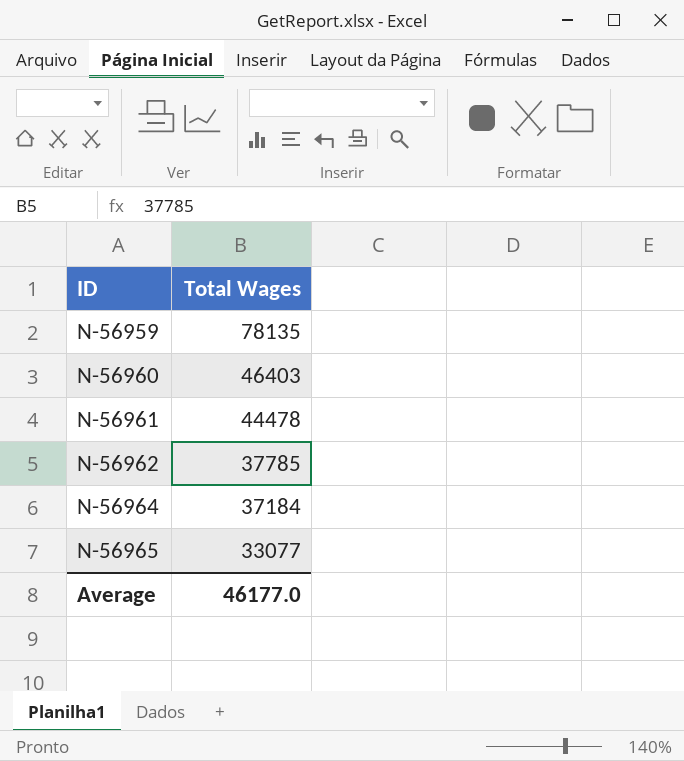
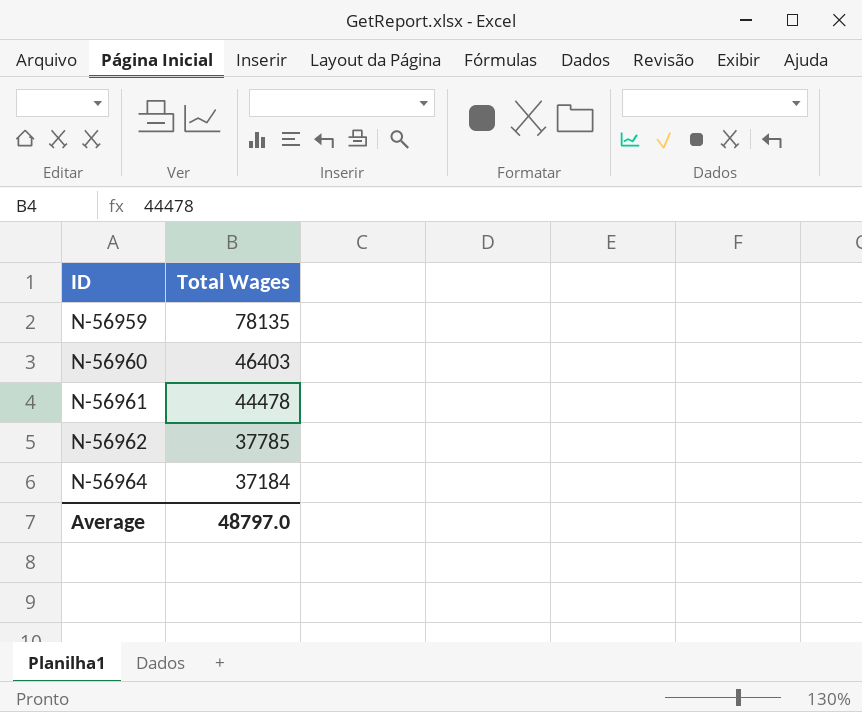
row N-56965: 33077 -> none
Average | Total Wages: 46177.0 -> 48797.0

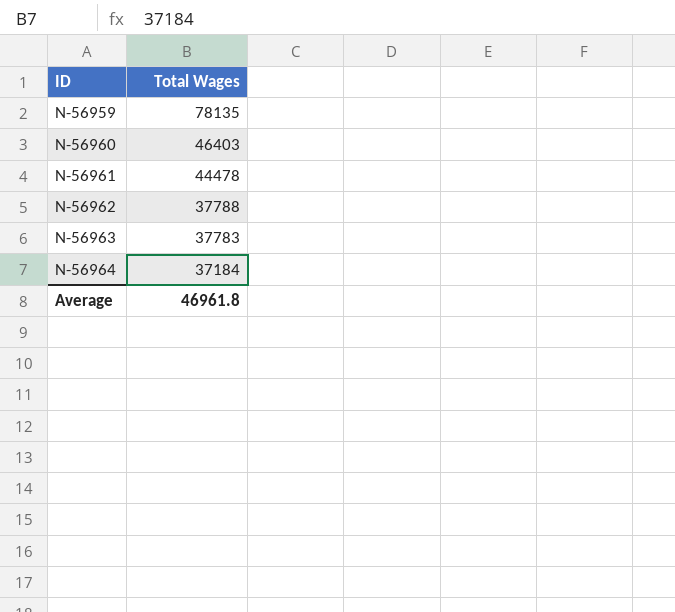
N-56962 | Total Wages: 37785 -> 37788
row N-56963: none -> 37783
Average | Total Wages: 48797.0 -> 46961.8

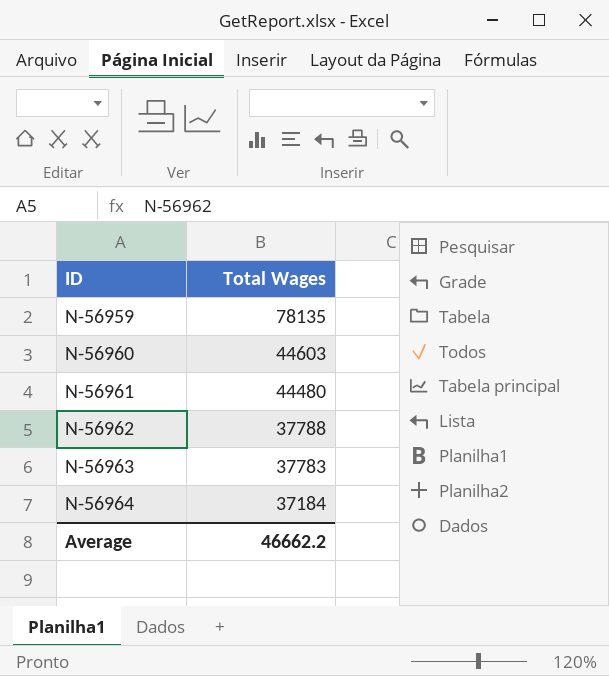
N-56960 | Total Wages: 46403 -> 44603
N-56961 | Total Wages: 44478 -> 44480
Average | Total Wages: 46961.8 -> 46662.2

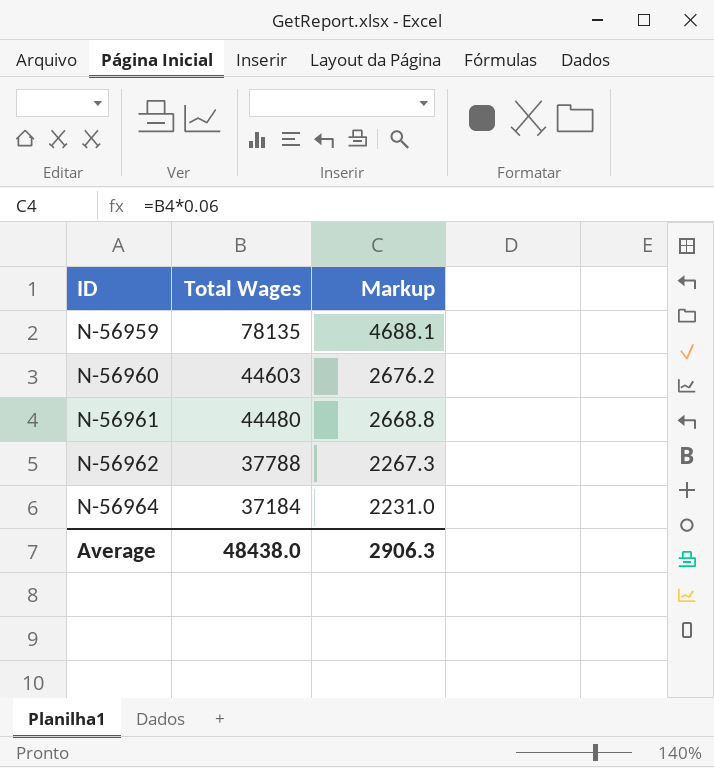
column Markup | formula: none -> [Total Wages] * 0.06
row N-56963: 37783 -> none
Average | Total Wages: 46662.2 -> 48438.0

